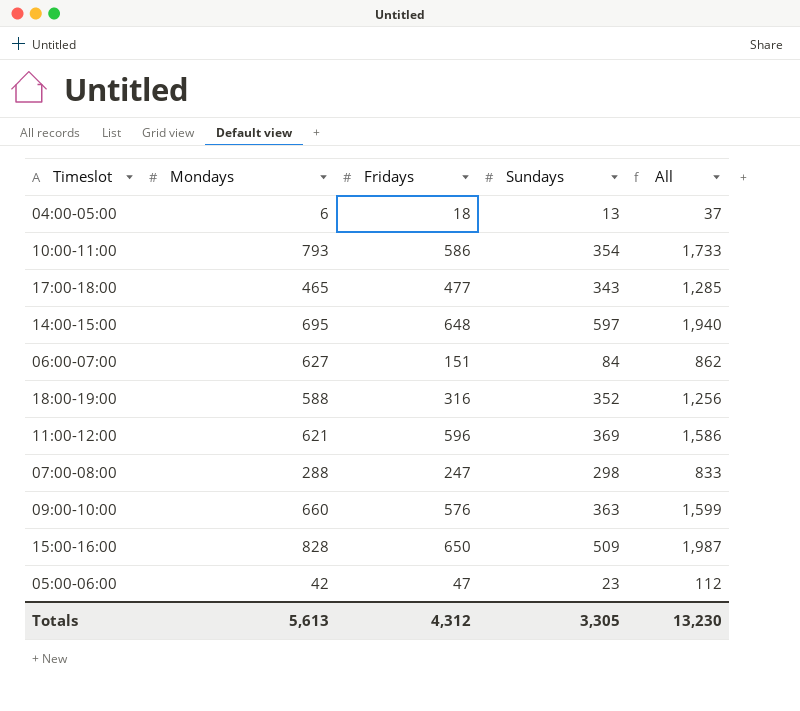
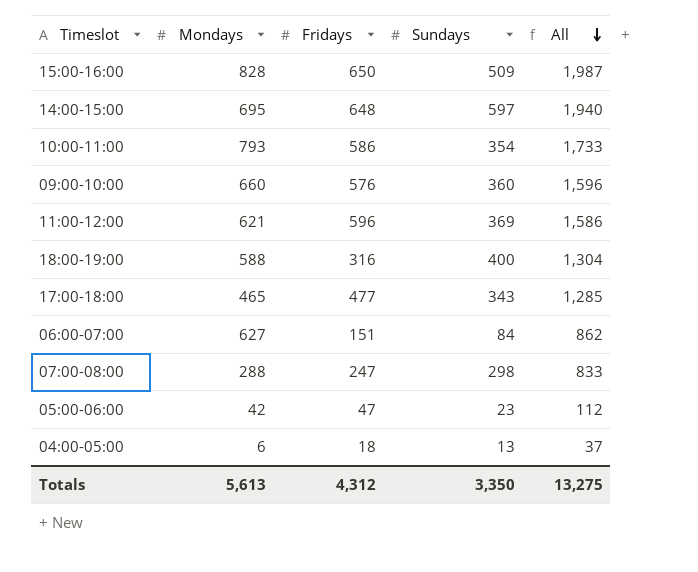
row order: none -> All descending
09:00-10:00 | Sundays: 363 -> 360
09:00-10:00 | All: 1,599 -> 1,596
18:00-19:00 | Sundays: 352 -> 400
18:00-19:00 | All: 1,256 -> 1,304
Totals | Sundays: 3,305 -> 3,350
Totals | All: 13,230 -> 13,275

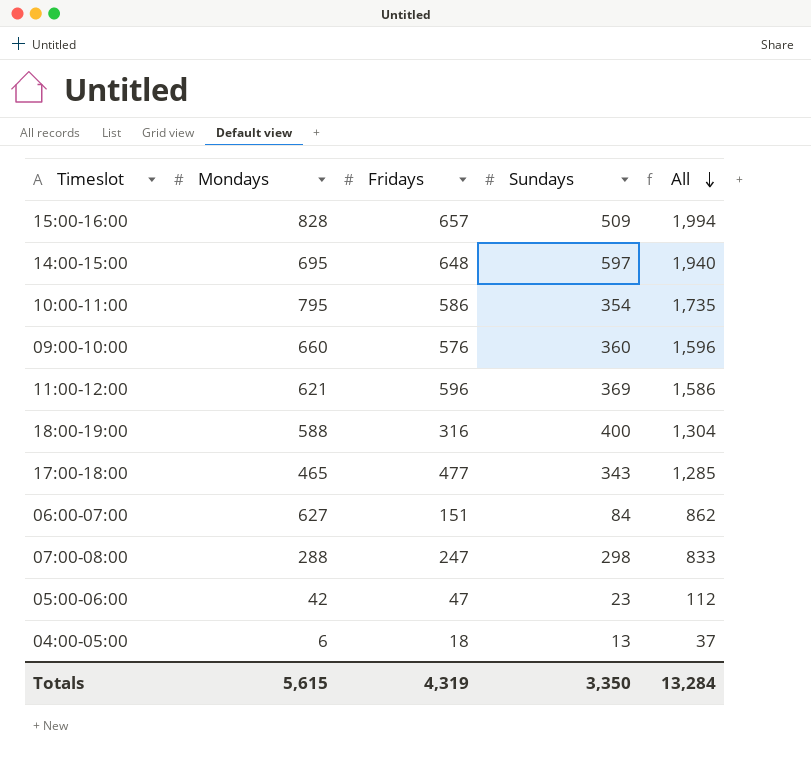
15:00-16:00 | Fridays: 650 -> 657
15:00-16:00 | All: 1,987 -> 1,994
10:00-11:00 | Mondays: 793 -> 795
10:00-11:00 | All: 1,733 -> 1,735
Totals | Mondays: 5,613 -> 5,615
Totals | Fridays: 4,312 -> 4,319
Totals | All: 13,275 -> 13,284

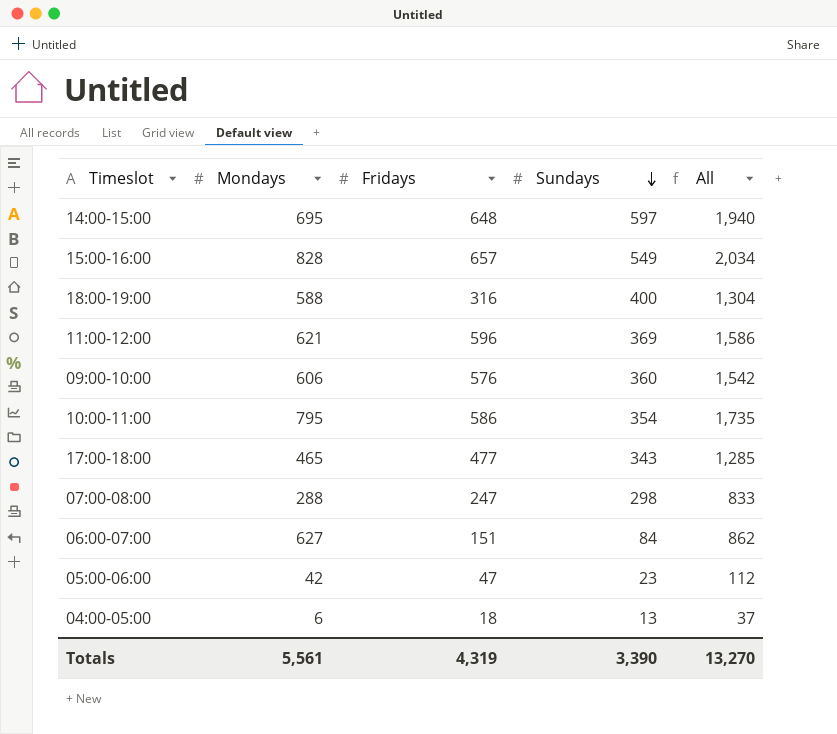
row order: All descending -> Sundays descending
15:00-16:00 | Sundays: 509 -> 549
15:00-16:00 | All: 1,994 -> 2,034
09:00-10:00 | Mondays: 660 -> 606
09:00-10:00 | All: 1,596 -> 1,542
Totals | Mondays: 5,615 -> 5,561
Totals | Sundays: 3,350 -> 3,390
Totals | All: 13,284 -> 13,270

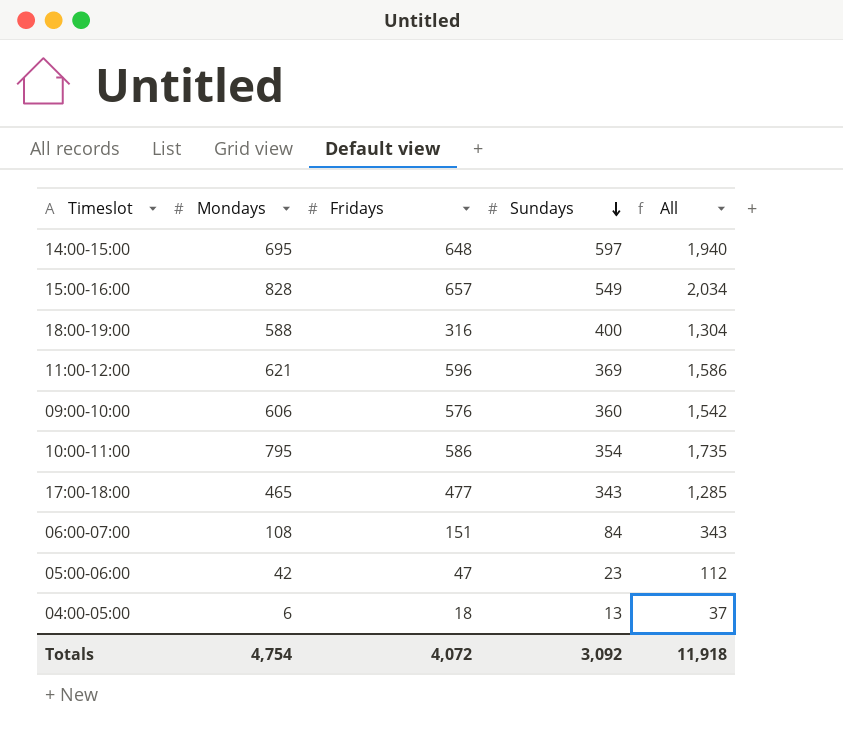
row 07:00-08:00: 288 | 247 | 298 | 833 -> none
06:00-07:00 | Mondays: 627 -> 108
06:00-07:00 | All: 862 -> 343
Totals | Mondays: 5,561 -> 4,754
Totals | Fridays: 4,319 -> 4,072
Totals | Sundays: 3,390 -> 3,092
Totals | All: 13,270 -> 11,918

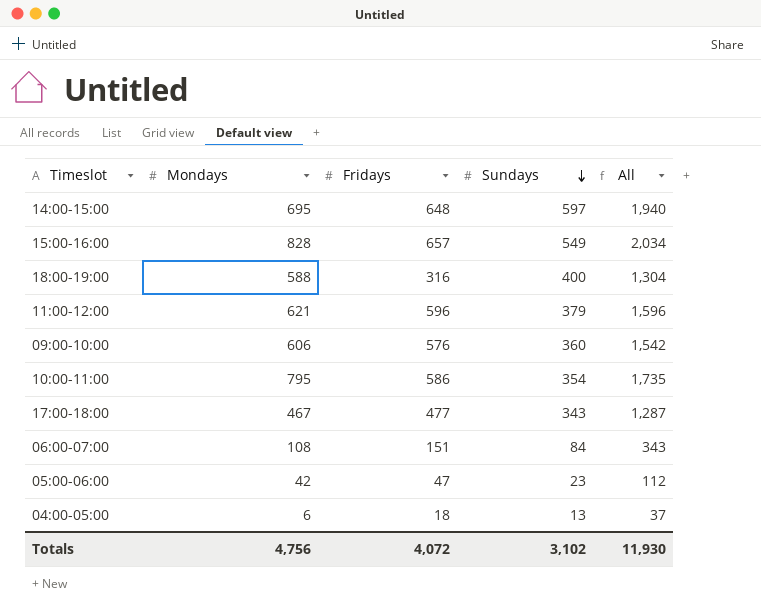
11:00-12:00 | Sundays: 369 -> 379
11:00-12:00 | All: 1,586 -> 1,596
17:00-18:00 | Mondays: 465 -> 467
17:00-18:00 | All: 1,285 -> 1,287
Totals | Mondays: 4,754 -> 4,756
Totals | Sundays: 3,092 -> 3,102
Totals | All: 11,918 -> 11,930

